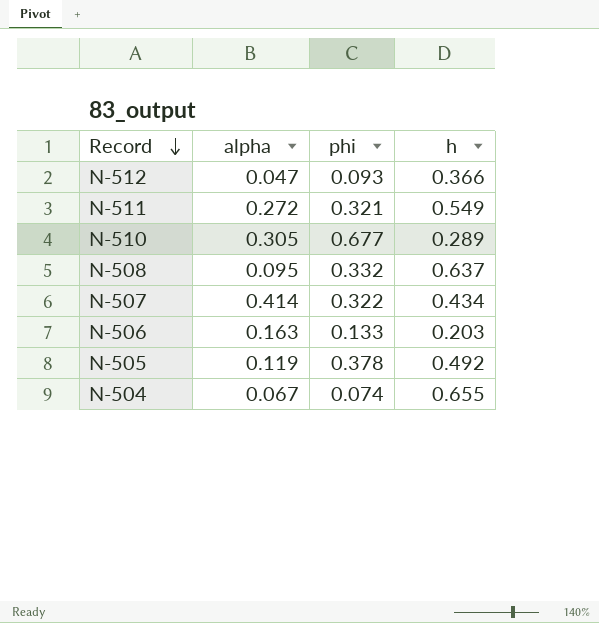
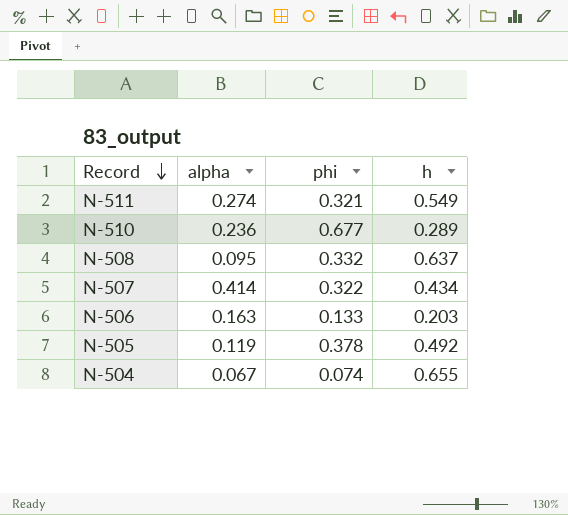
row N-512: 0.047 | 0.093 | 0.366 -> none
N-511 | alpha: 0.272 -> 0.274
N-510 | alpha: 0.305 -> 0.236

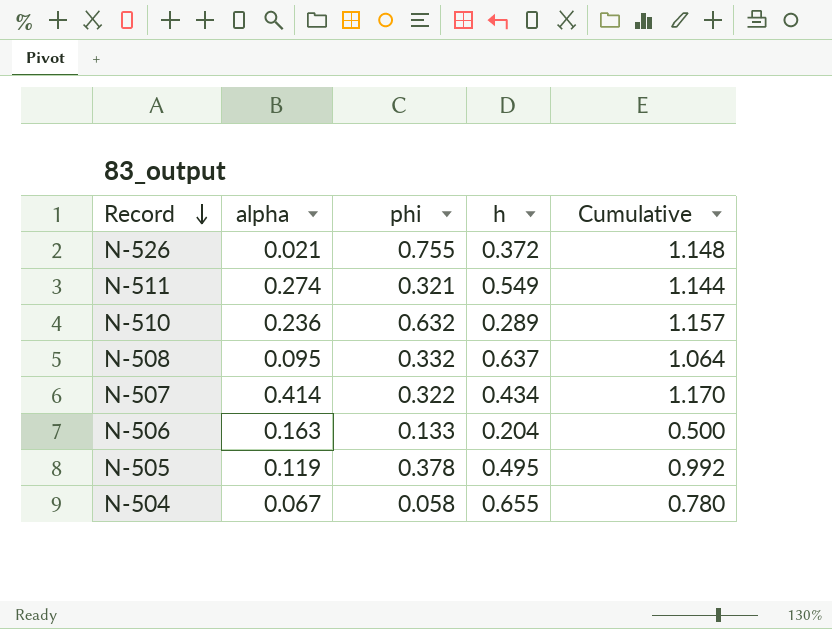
column Cumulative | formula: none -> [alpha] + [phi] + [h]
row N-526: none -> 0.021 | 0.755 | 0.372 | 1.148
N-510 | phi: 0.677 -> 0.632
N-506 | h: 0.203 -> 0.204
N-505 | h: 0.492 -> 0.495
N-504 | phi: 0.074 -> 0.058

